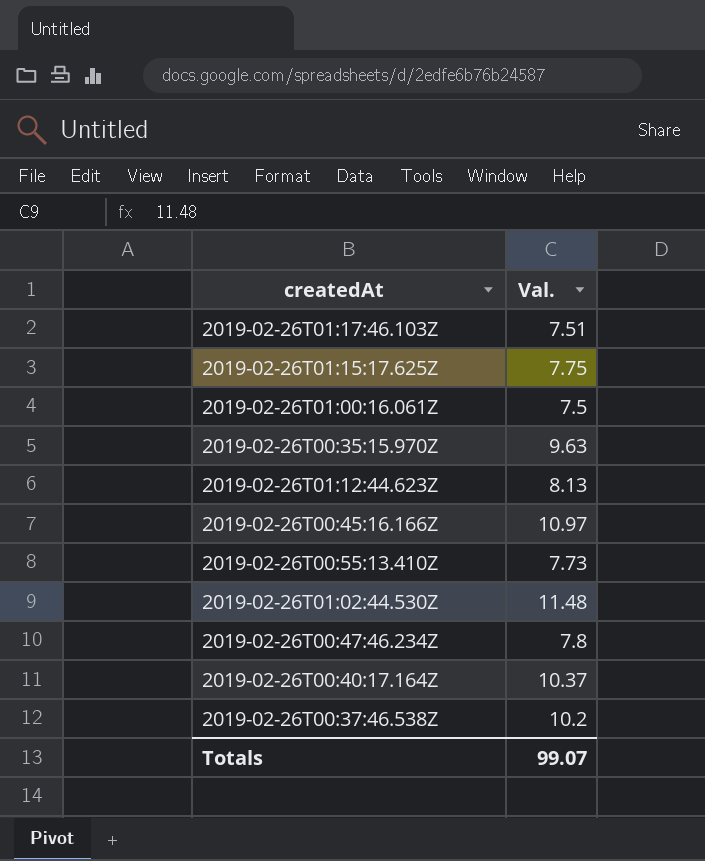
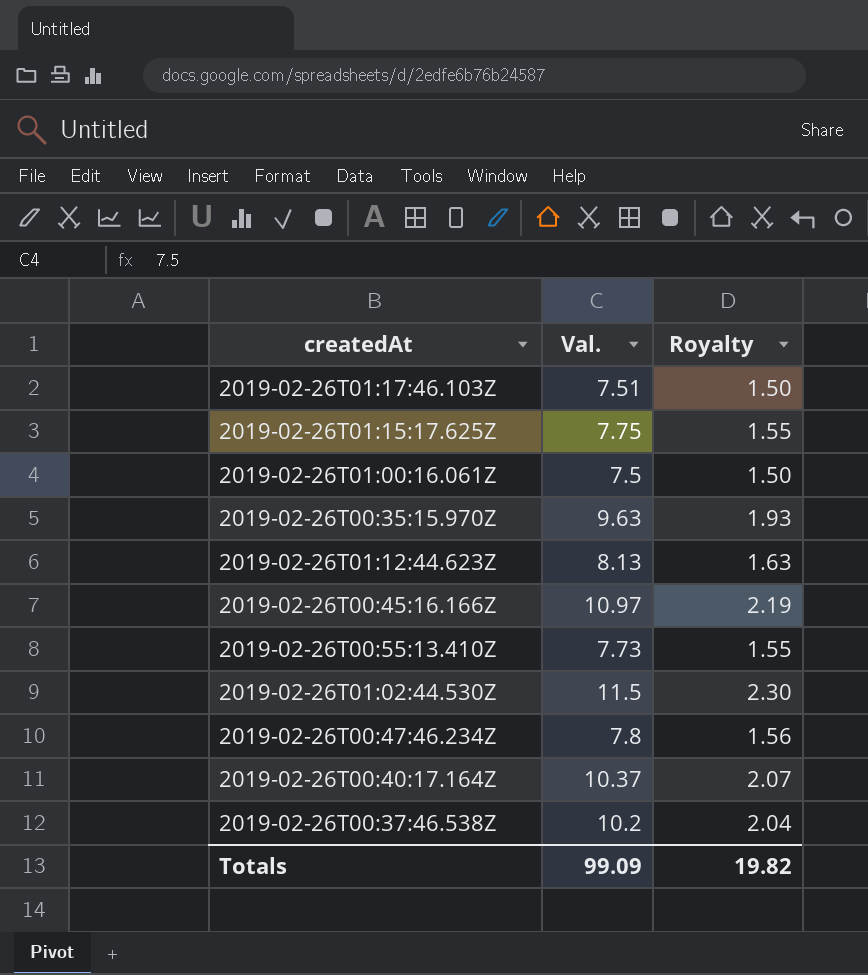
column Royalty | formula: none -> [Val.] * 0.2
2019-02-26T01:02:44.530Z | Val.: 11.48 -> 11.5
Totals | Val.: 99.07 -> 99.09

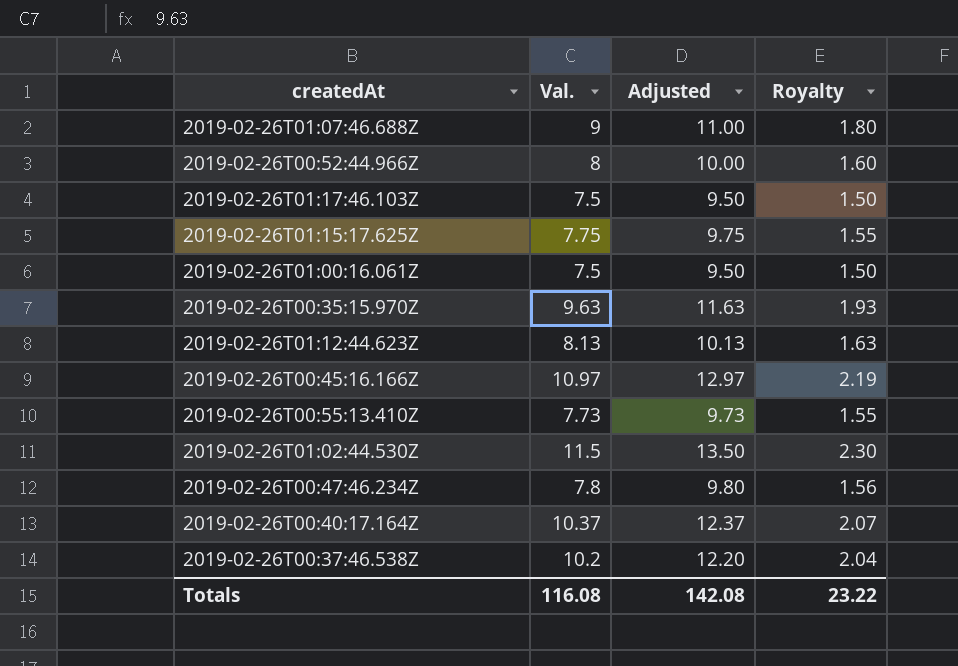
column Adjusted | formula: none -> [Val.] + 2
row 2019-02-26T01:07:46.688Z: none -> 9 | 11.00 | 1.80
row 2019-02-26T00:52:44.966Z: none -> 8 | 10.00 | 1.60
2019-02-26T01:17:46.103Z | Val.: 7.51 -> 7.5
Totals | Val.: 99.09 -> 116.08
Totals | Royalty: 19.82 -> 23.22

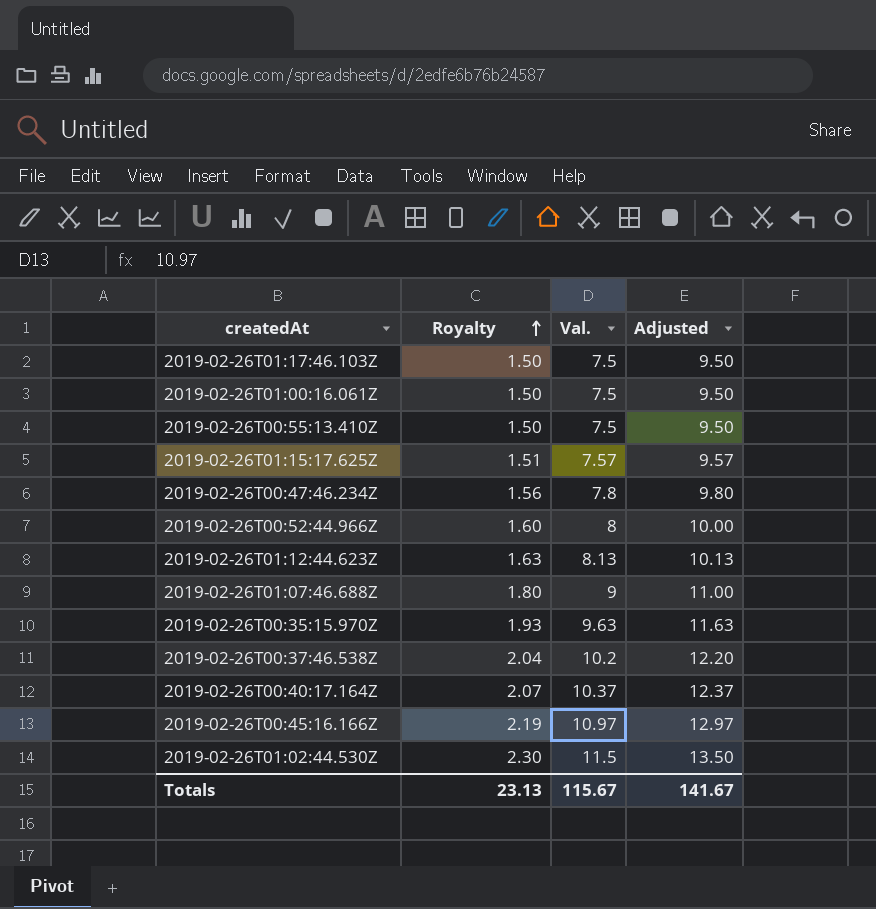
row order: none -> Royalty ascending
column Royalty | position: 4 -> 2
2019-02-26T00:55:13.410Z | Royalty: 1.55 -> 1.50
2019-02-26T00:55:13.410Z | Val.: 7.73 -> 7.5
2019-02-26T00:55:13.410Z | Adjusted: 9.73 -> 9.50
2019-02-26T01:15:17.625Z | Royalty: 1.55 -> 1.51
2019-02-26T01:15:17.625Z | Val.: 7.75 -> 7.57
2019-02-26T01:15:17.625Z | Adjusted: 9.75 -> 9.57
Totals | Royalty: 23.22 -> 23.13
Totals | Val.: 116.08 -> 115.67
Totals | Adjusted: 142.08 -> 141.67

